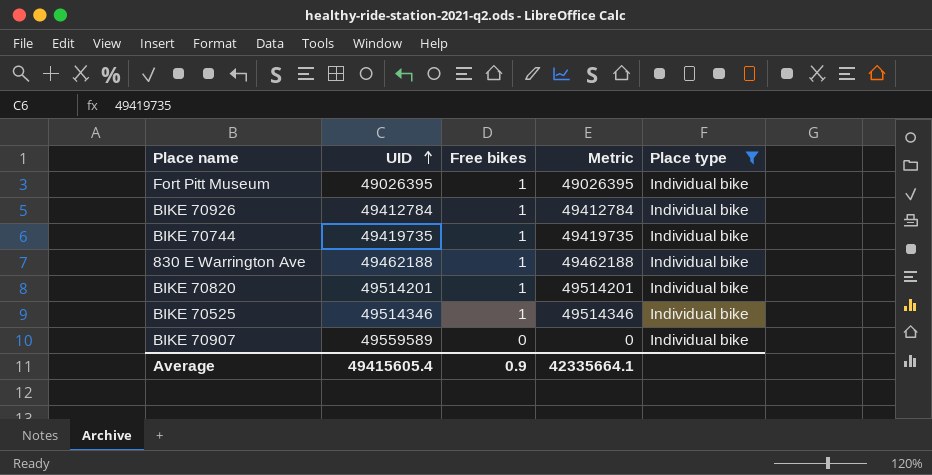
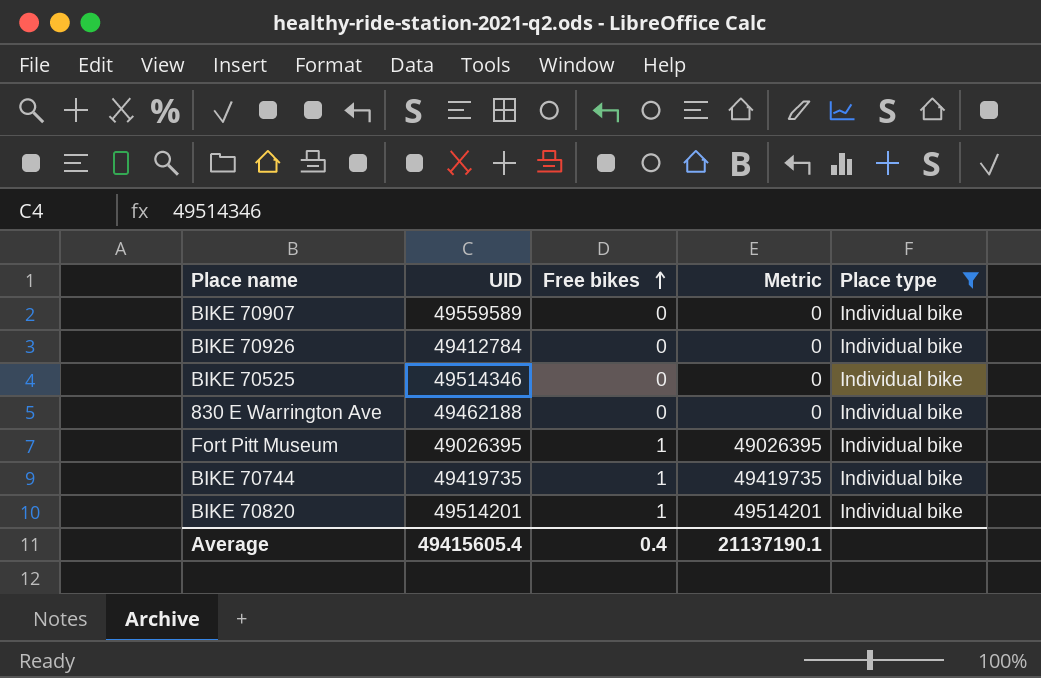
row order: UID ascending -> Free bikes ascending
BIKE 70926 | Free bikes: 1 -> 0
BIKE 70926 | Metric: 49412784 -> 0
BIKE 70525 | Free bikes: 1 -> 0
BIKE 70525 | Metric: 49514346 -> 0
830 E Warrington Ave | Free bikes: 1 -> 0
830 E Warrington Ave | Metric: 49462188 -> 0
Average | Free bikes: 0.9 -> 0.4
Average | Metric: 42335664.1 -> 21137190.1

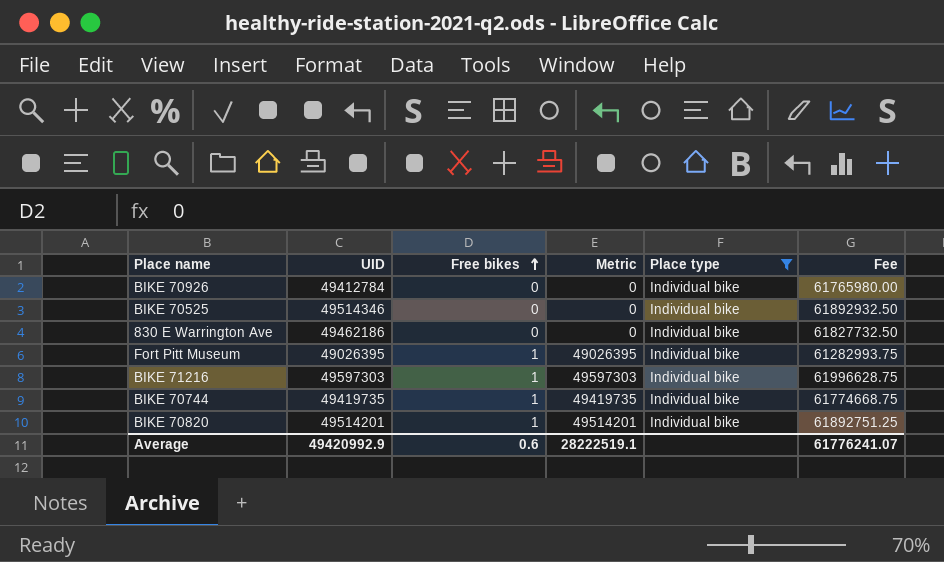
column Fee | formula: none -> [UID] * 1.25
row BIKE 70907: 49559589 | 0 | 0 | Individual bike -> none
830 E Warrington Ave | UID: 49462188 -> 49462186
row BIKE 71216: none -> 49597303 | 1 | 49597303 | Individual bike | 61996628.75
Average | UID: 49415605.4 -> 49420992.9
Average | Free bikes: 0.4 -> 0.6
Average | Metric: 21137190.1 -> 28222519.1

